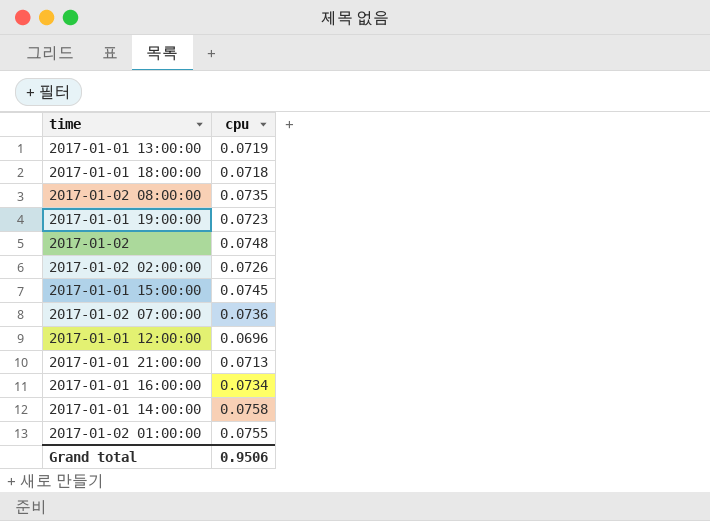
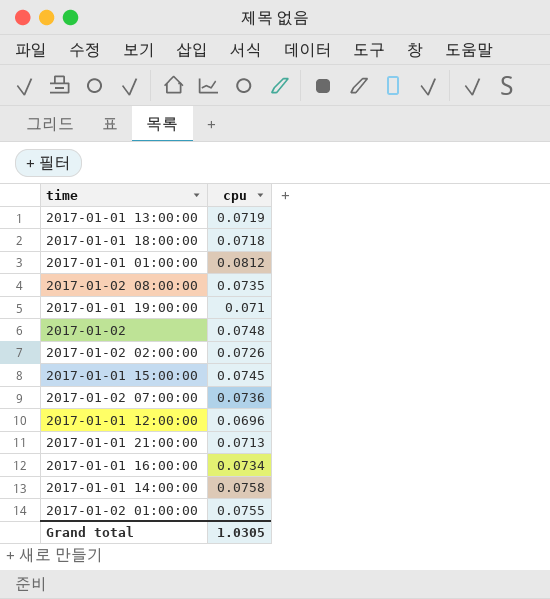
row 2017-01-01 01:00:00: none -> 0.0812
2017-01-01 19:00:00 | cpu: 0.0723 -> 0.071
Grand total | cpu: 0.9506 -> 1.0305

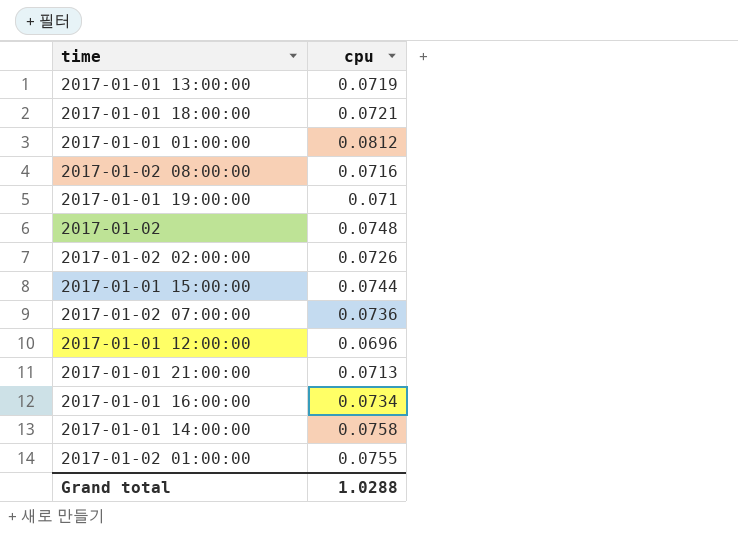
2017-01-01 18:00:00 | cpu: 0.0718 -> 0.0721
2017-01-02 08:00:00 | cpu: 0.0735 -> 0.0716
2017-01-01 15:00:00 | cpu: 0.0745 -> 0.0744
Grand total | cpu: 1.0305 -> 1.0288

